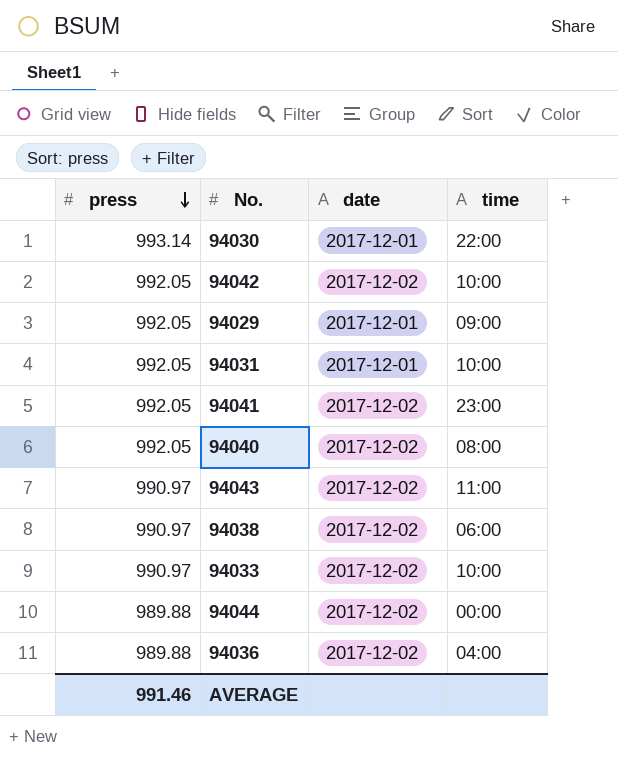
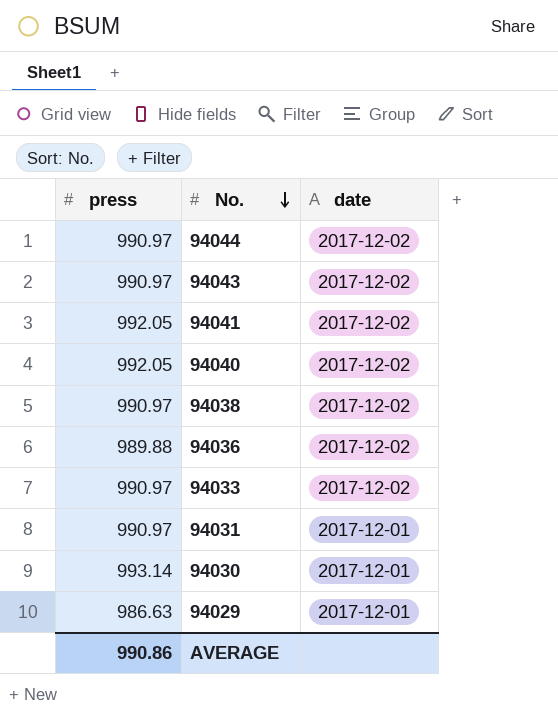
row order: press descending -> No. descending
column time | position: 4 -> none
row 94042: 992.05 | 2017-12-02 | 10:00 -> none
94044 | press: 989.88 -> 990.97
94031 | press: 992.05 -> 990.97
94029 | press: 992.05 -> 986.63
AVERAGE | press: 991.46 -> 990.86

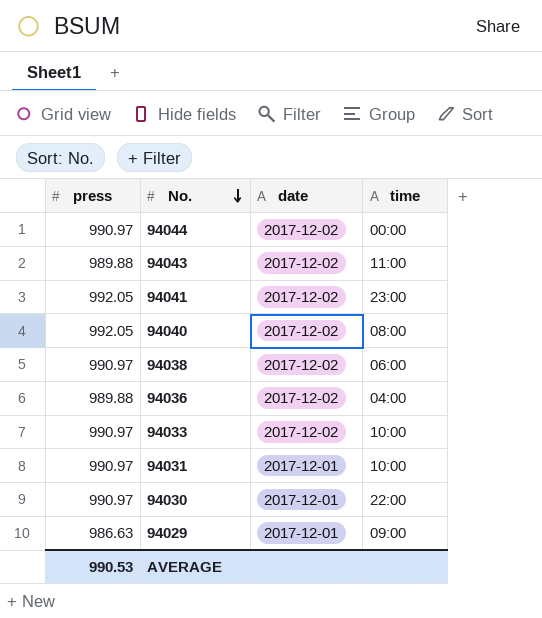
column time | position: none -> 4
94043 | press: 990.97 -> 989.88
94030 | press: 993.14 -> 990.97
AVERAGE | press: 990.86 -> 990.53

